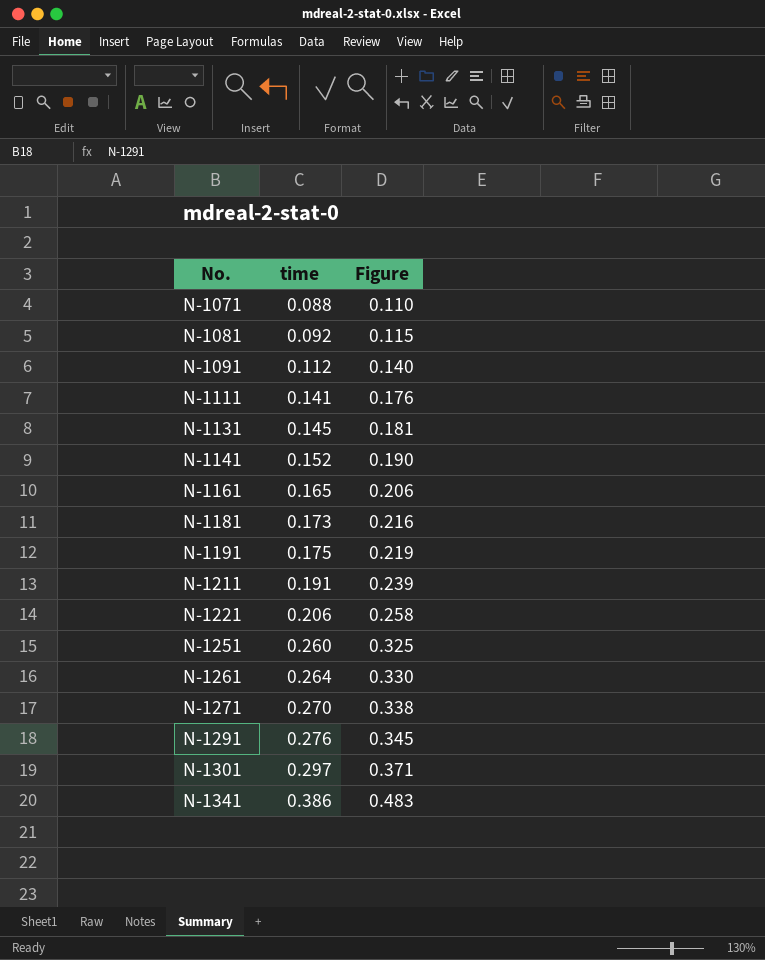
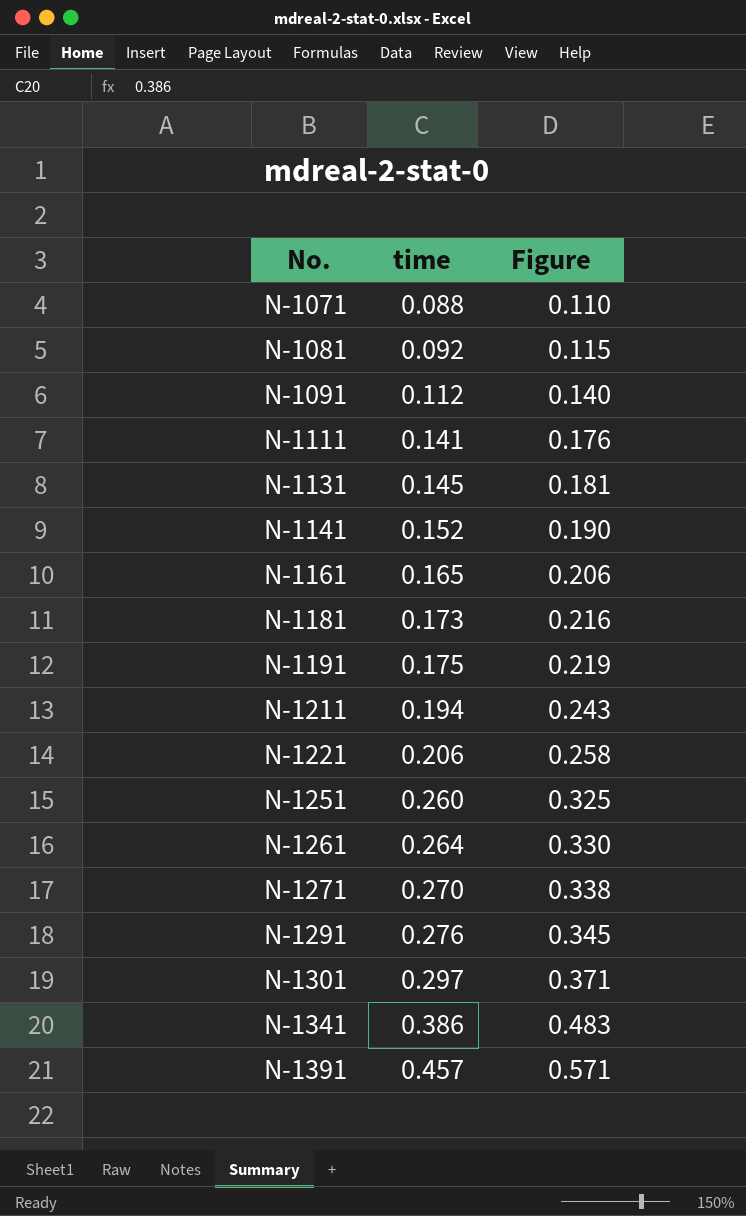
N-1211 | time: 0.191 -> 0.194
N-1211 | Figure: 0.239 -> 0.243
row N-1391: none -> 0.457 | 0.571

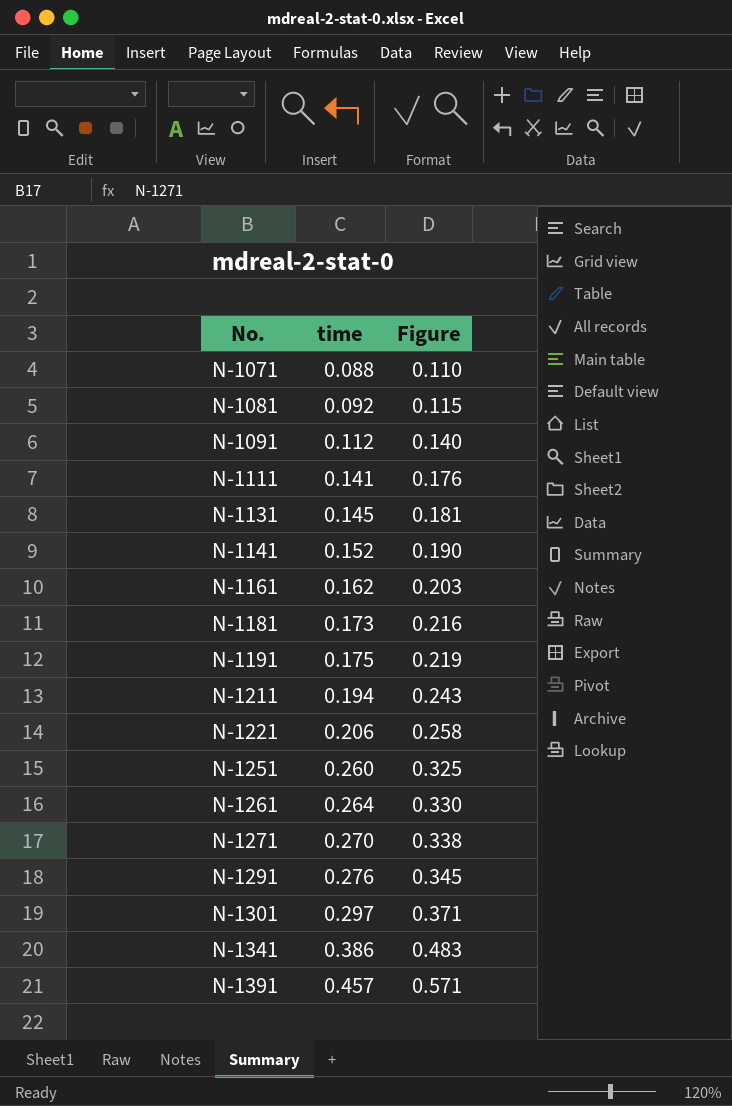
N-1161 | time: 0.165 -> 0.162
N-1161 | Figure: 0.206 -> 0.203

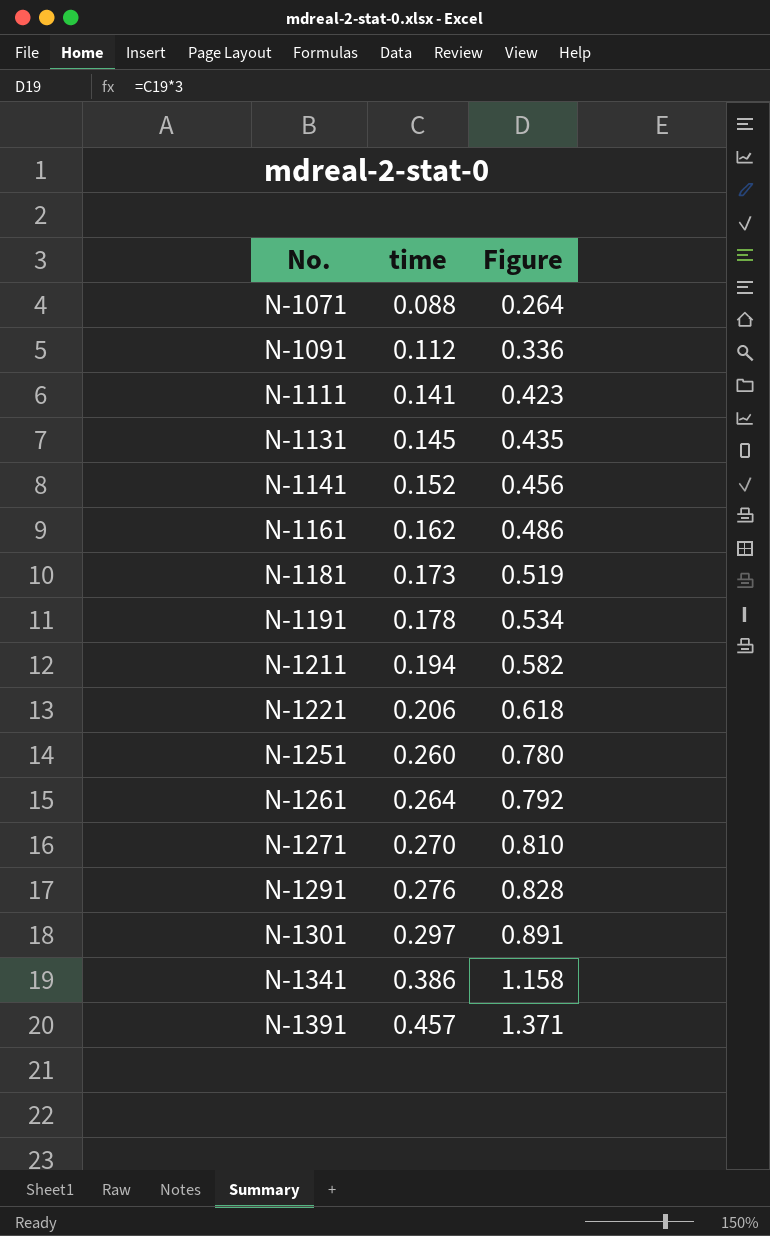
column Figure | formula: [time] * 1.25 -> [time] * 3
row N-1081: 0.092 | 0.115 -> none
N-1191 | time: 0.175 -> 0.178

